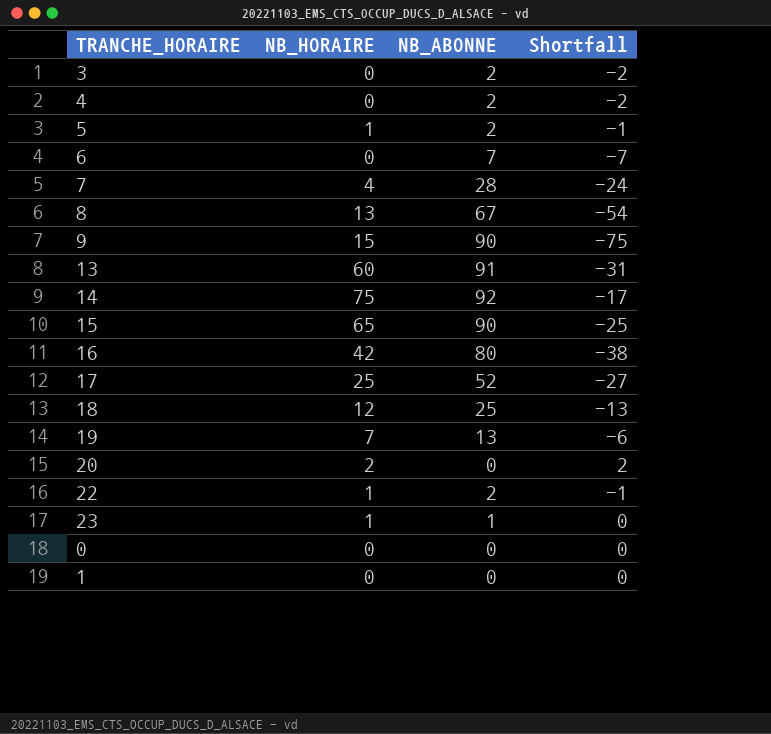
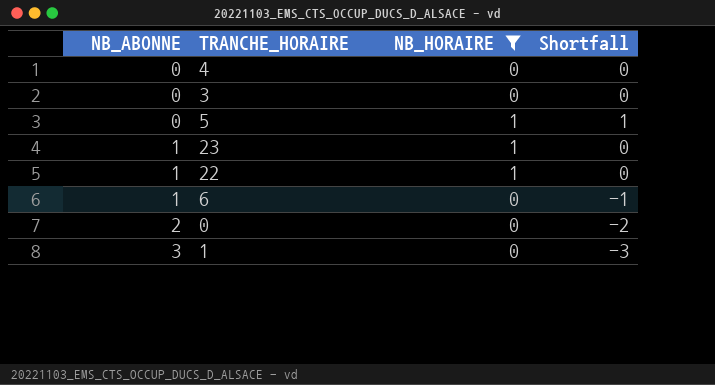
filter: none -> NB_HORAIRE <= 1
row order: none -> NB_ABONNE ascending
column NB_ABONNE | position: 3 -> 1
4 | NB_ABONNE: 2 -> 0
4 | Shortfall: -2 -> 0
3 | NB_ABONNE: 2 -> 0
3 | Shortfall: -2 -> 0
5 | NB_ABONNE: 2 -> 0
5 | Shortfall: -1 -> 1
22 | NB_ABONNE: 2 -> 1
22 | Shortfall: -1 -> 0
6 | NB_ABONNE: 7 -> 1
6 | Shortfall: -7 -> -1
0 | NB_ABONNE: 0 -> 2
0 | Shortfall: 0 -> -2
1 | NB_ABONNE: 0 -> 3
1 | Shortfall: 0 -> -3

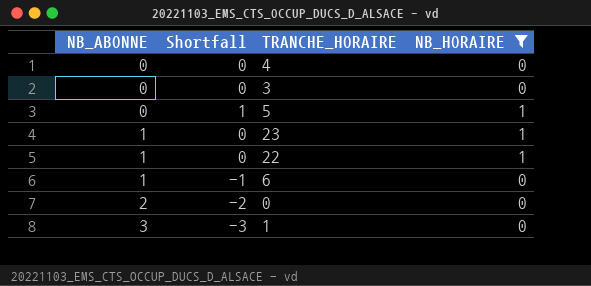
column Shortfall | position: 4 -> 2

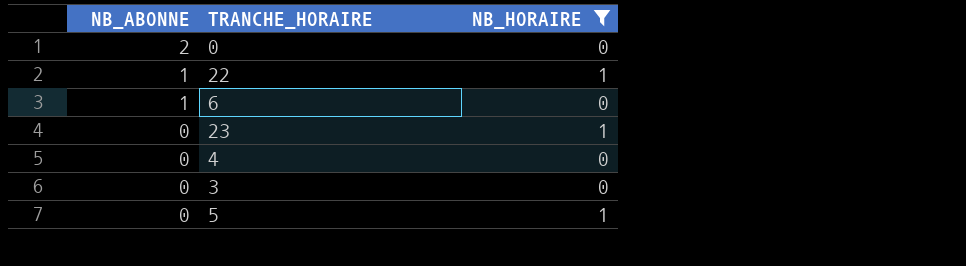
row order: NB_ABONNE ascending -> NB_ABONNE descending
column Shortfall | formula: [NB_HORAIRE] - [NB_ABONNE] -> none
row 1: 3 | -3 | 0 -> none
23 | NB_ABONNE: 1 -> 0

